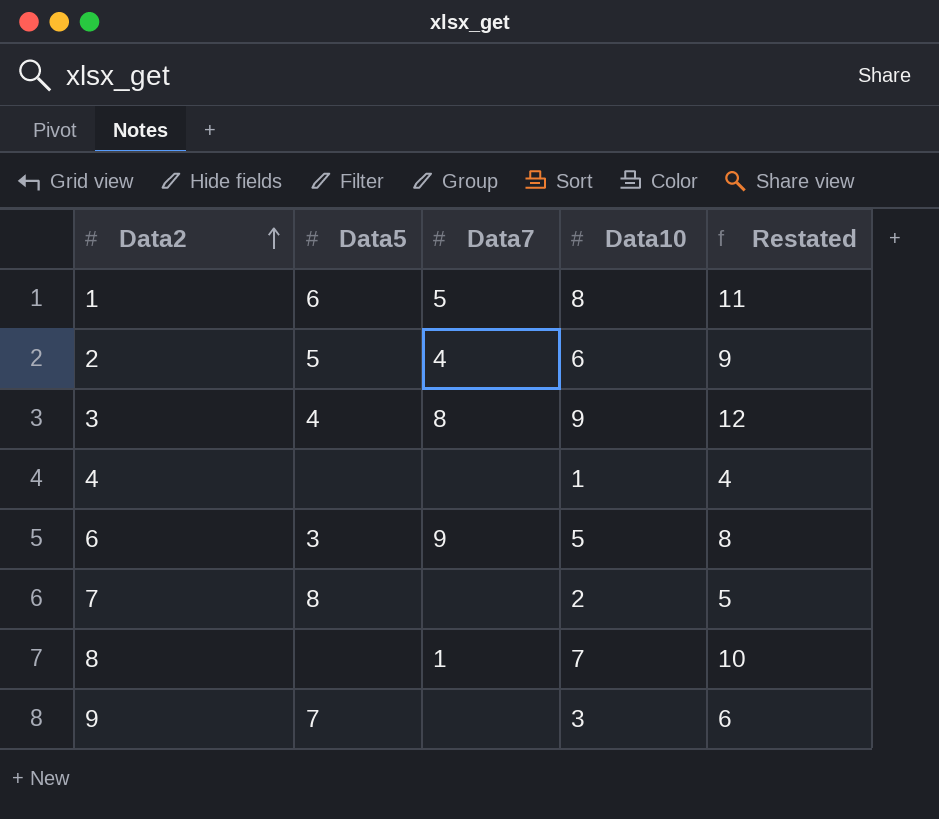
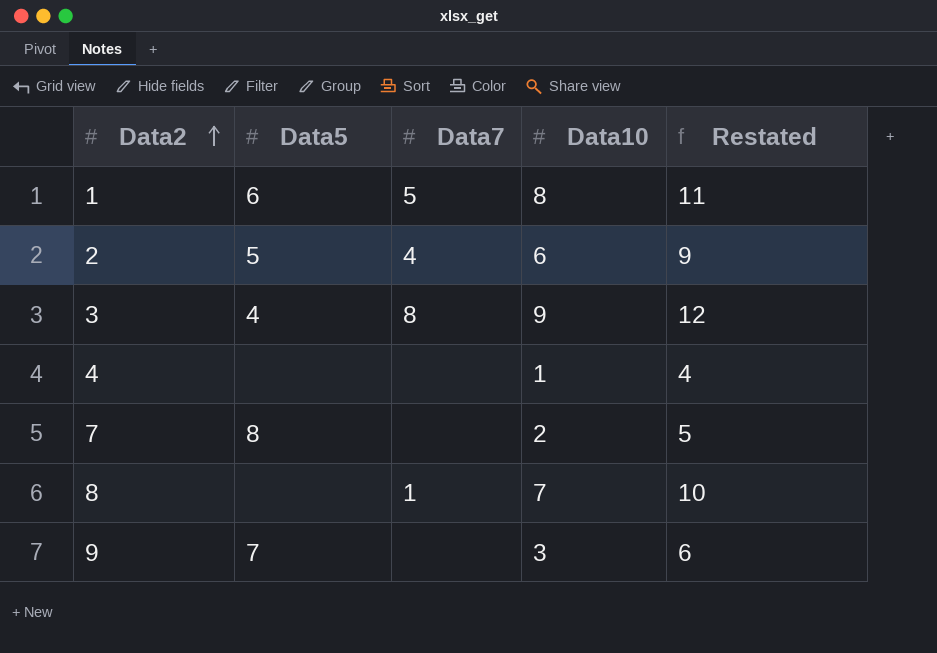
row 6: 3 | 9 | 5 | 8 -> none

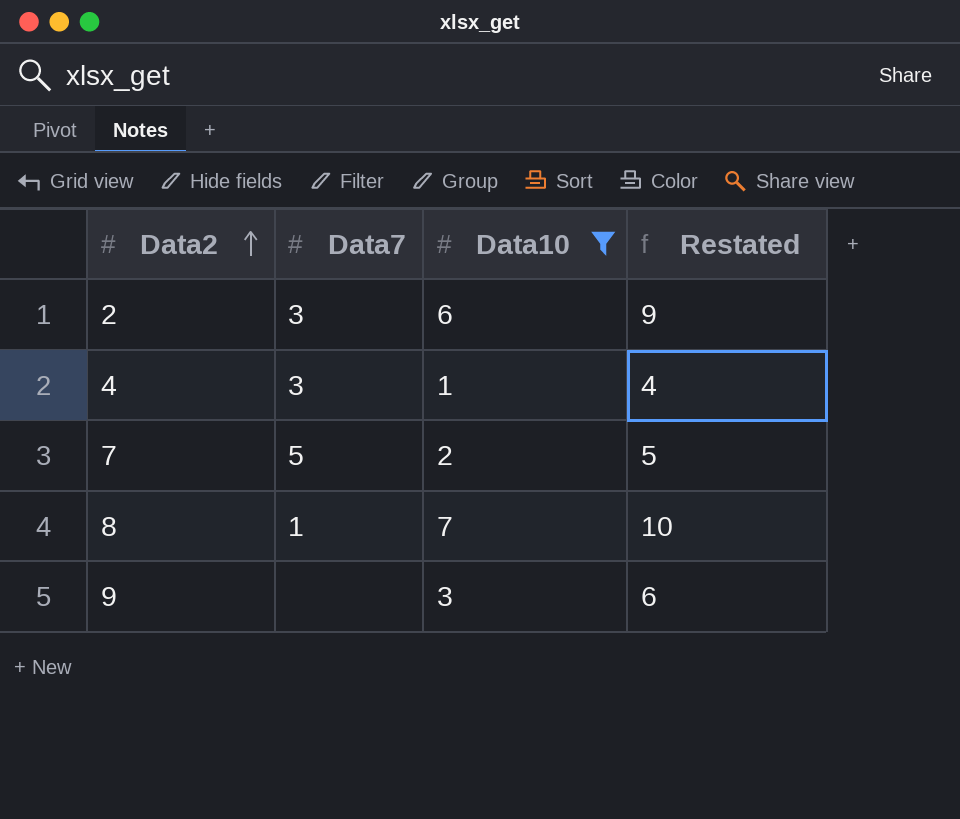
filter: none -> Data10 <= 7
column Data5 | position: 2 -> none
2 | Data7: 4 -> 3
4 | Data7: none -> 3
7 | Data7: none -> 5

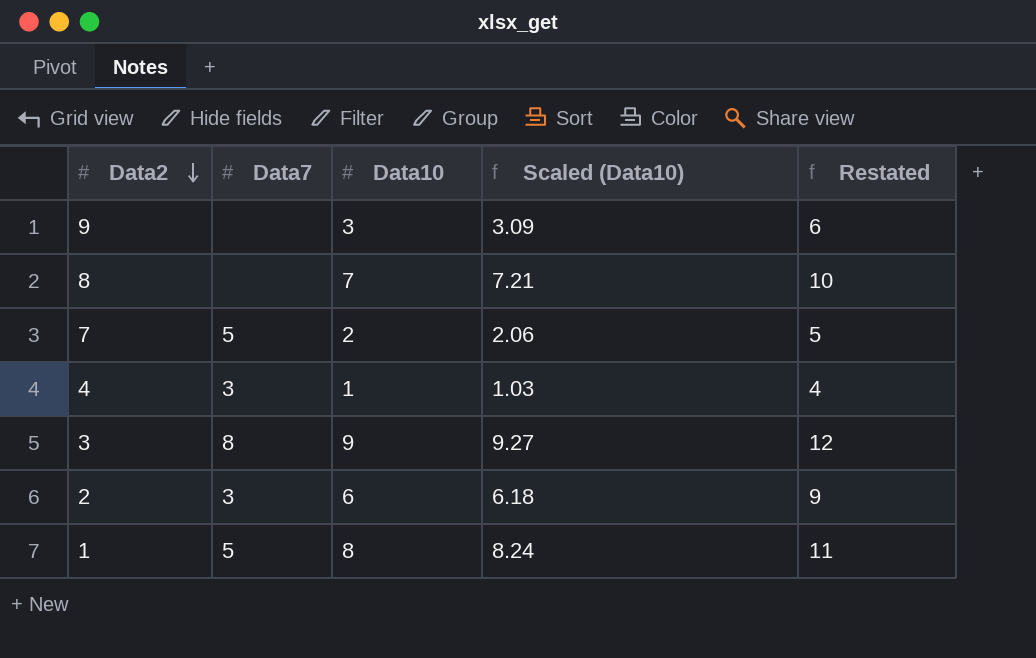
filter: Data10 <= 7 -> none
row order: Data2 ascending -> Data2 descending
column Scaled (Data10) | formula: none -> [Data10] * 1.03
8 | Data7: 1 -> none

